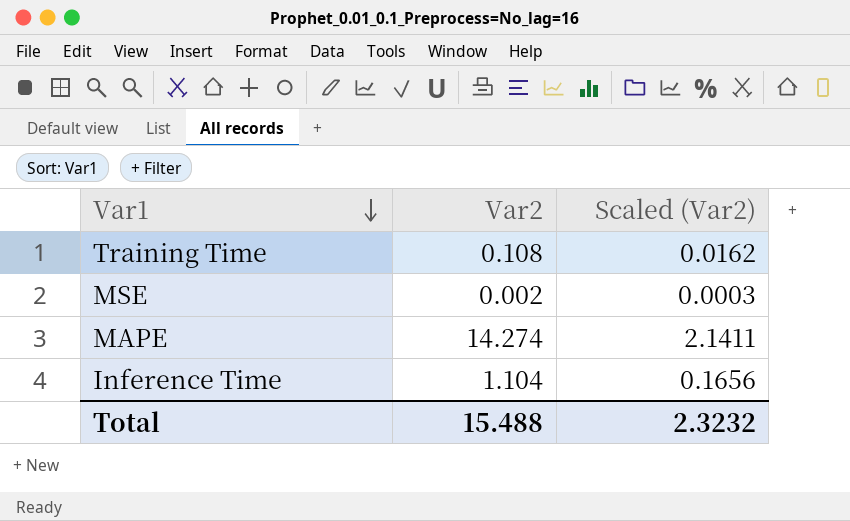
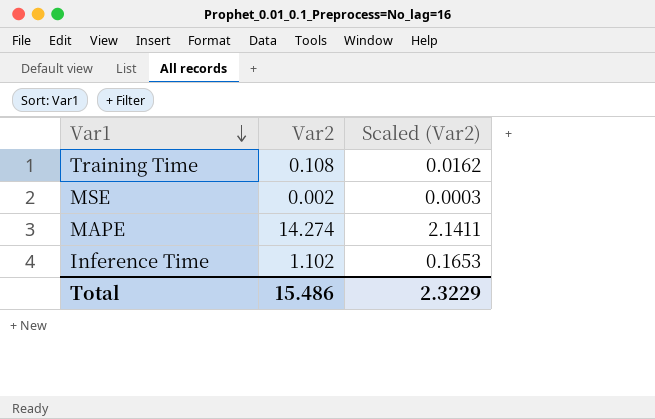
Inference Time | Var2: 1.104 -> 1.102
Inference Time | Scaled (Var2): 0.1656 -> 0.1653
Total | Var2: 15.488 -> 15.486
Total | Scaled (Var2): 2.3232 -> 2.3229

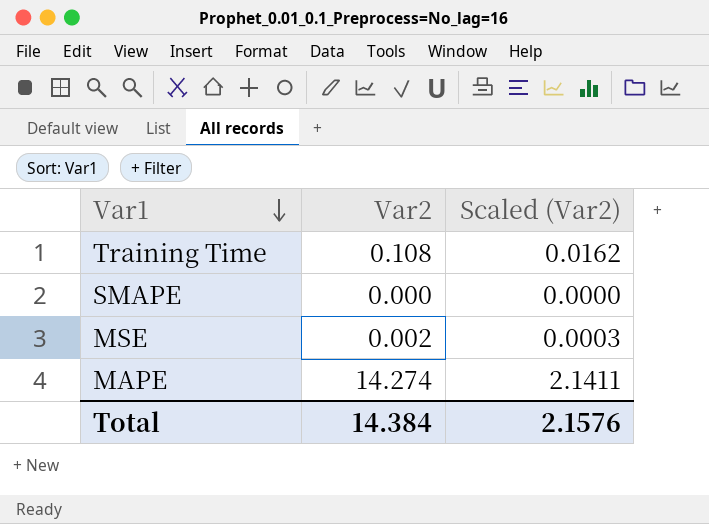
row Inference Time: 1.102 | 0.1653 -> none
row SMAPE: none -> 0.000 | 0.0000
Total | Var2: 15.486 -> 14.384
Total | Scaled (Var2): 2.3229 -> 2.1576

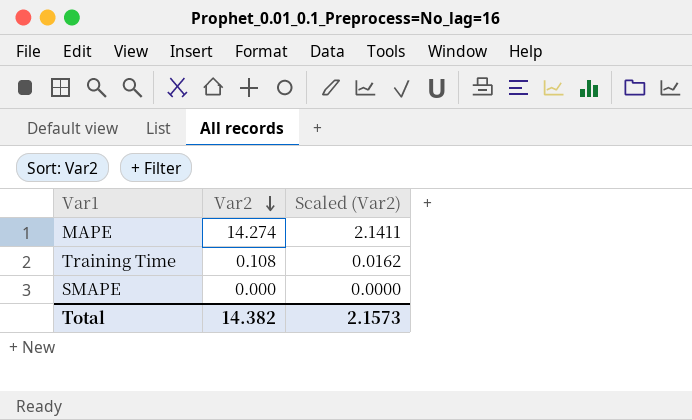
row order: Var1 descending -> Var2 descending
row MSE: 0.002 | 0.0003 -> none
Total | Var2: 14.384 -> 14.382
Total | Scaled (Var2): 2.1576 -> 2.1573

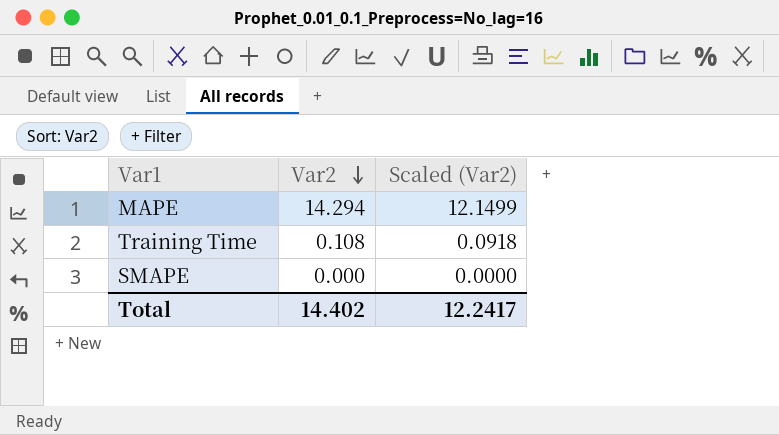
column Scaled (Var2) | formula: [Var2] * 0.15 -> [Var2] * 0.85
MAPE | Var2: 14.274 -> 14.294
Total | Var2: 14.382 -> 14.402
Total | Scaled (Var2): 2.1573 -> 12.2417

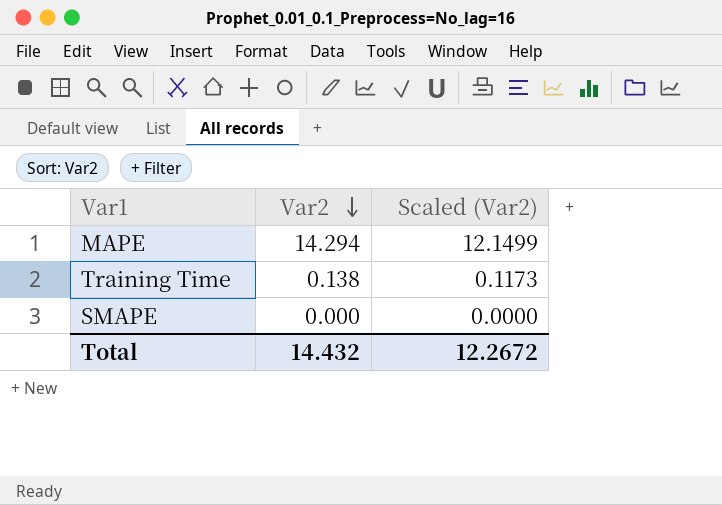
Training Time | Var2: 0.108 -> 0.138
Training Time | Scaled (Var2): 0.0918 -> 0.1173
Total | Var2: 14.402 -> 14.432
Total | Scaled (Var2): 12.2417 -> 12.2672

